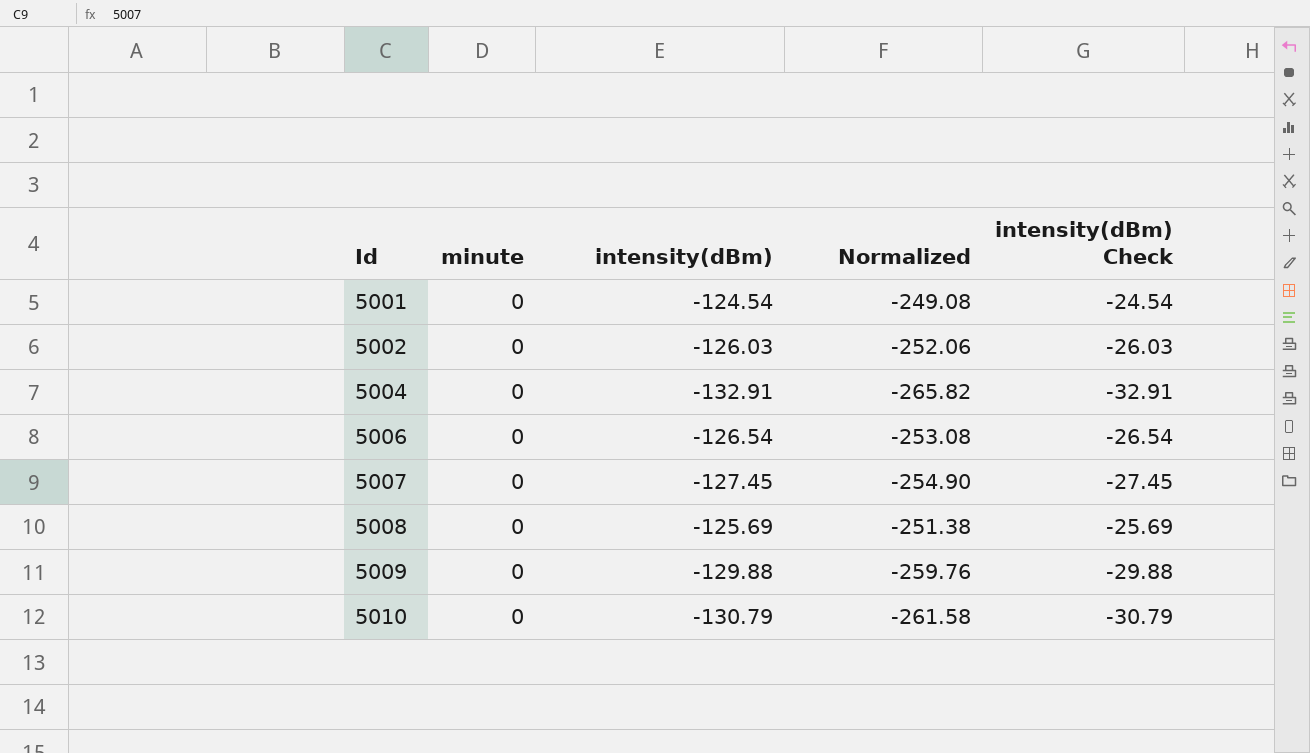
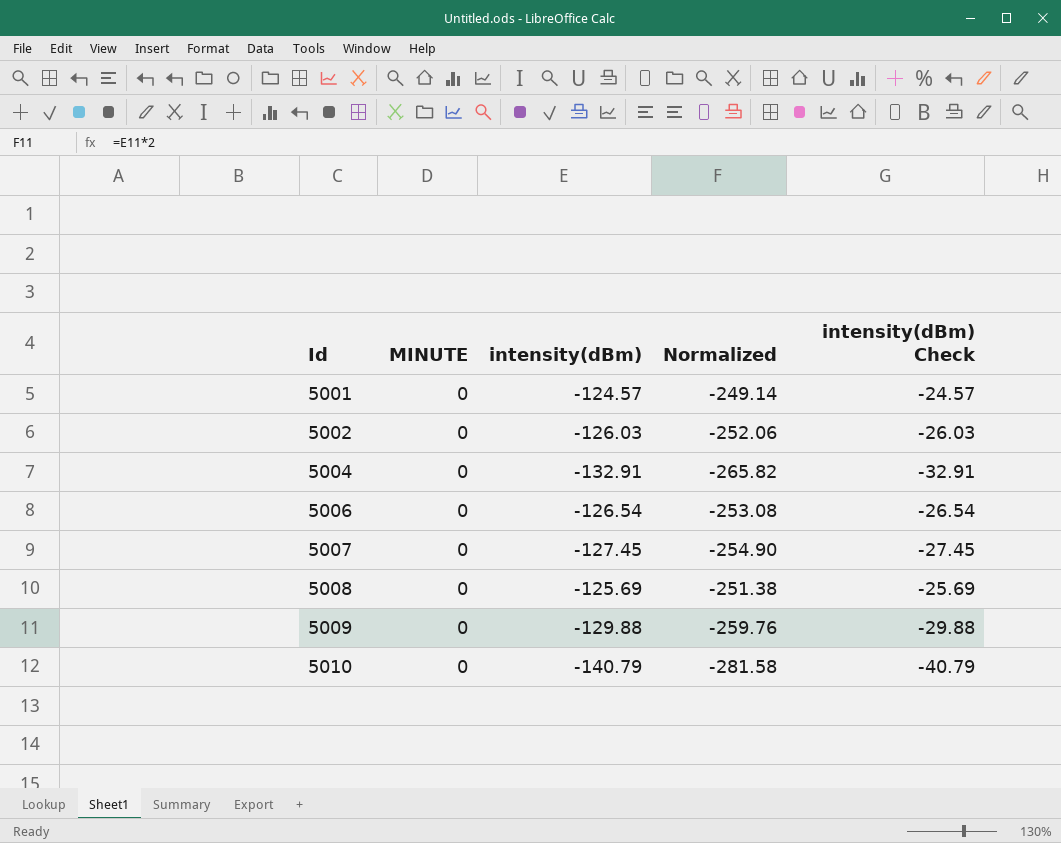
column name: minute -> MINUTE
5001 | intensity(dBm): -124.54 -> -124.57
5001 | Normalized: -249.08 -> -249.14
5001 | intensity(dBm) Check: -24.54 -> -24.57
5010 | intensity(dBm): -130.79 -> -140.79
5010 | Normalized: -261.58 -> -281.58
5010 | intensity(dBm) Check: -30.79 -> -40.79

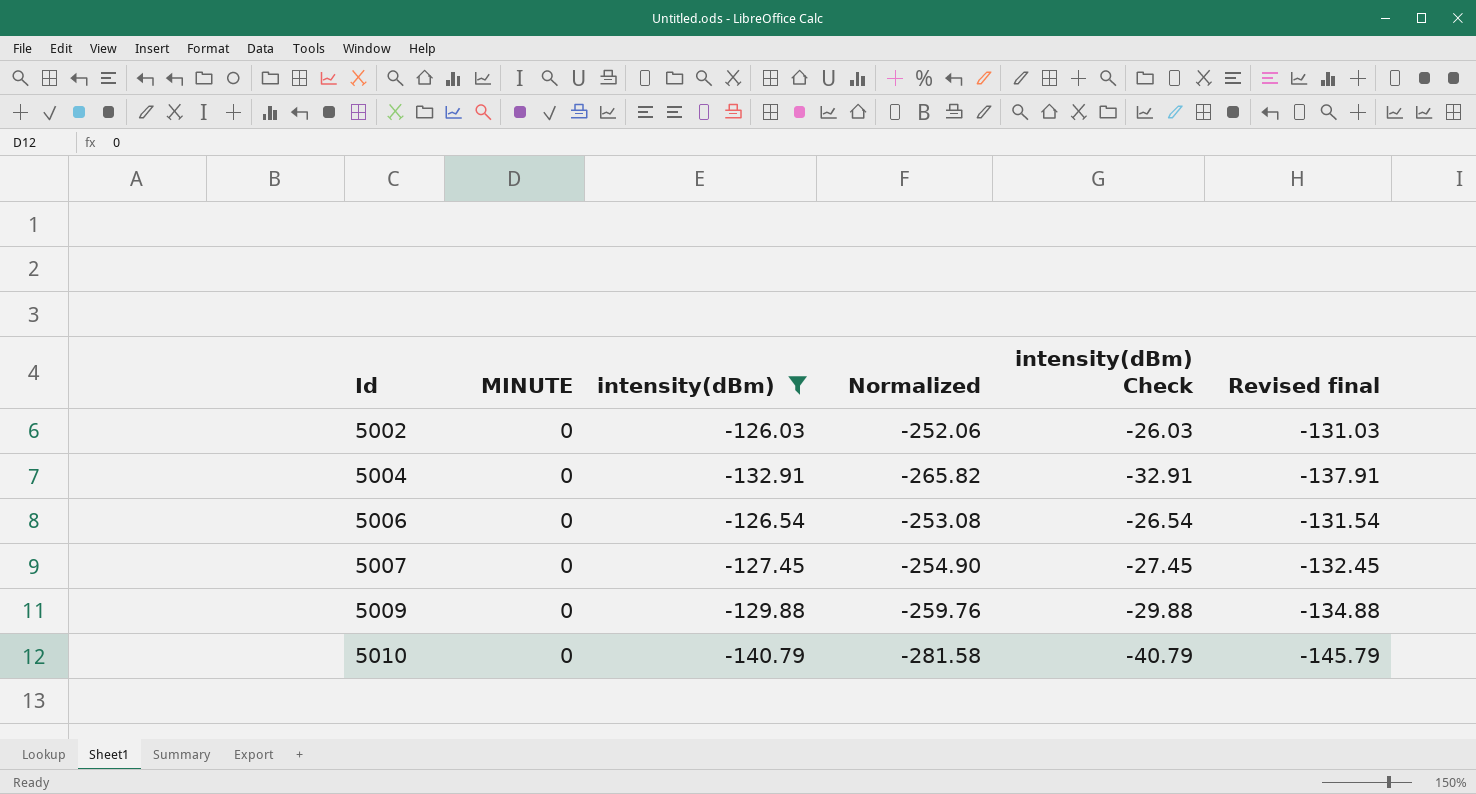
filter: none -> intensity(dBm) <= -126.03
column Revised final | formula: none -> [intensity(dBm)] - 5

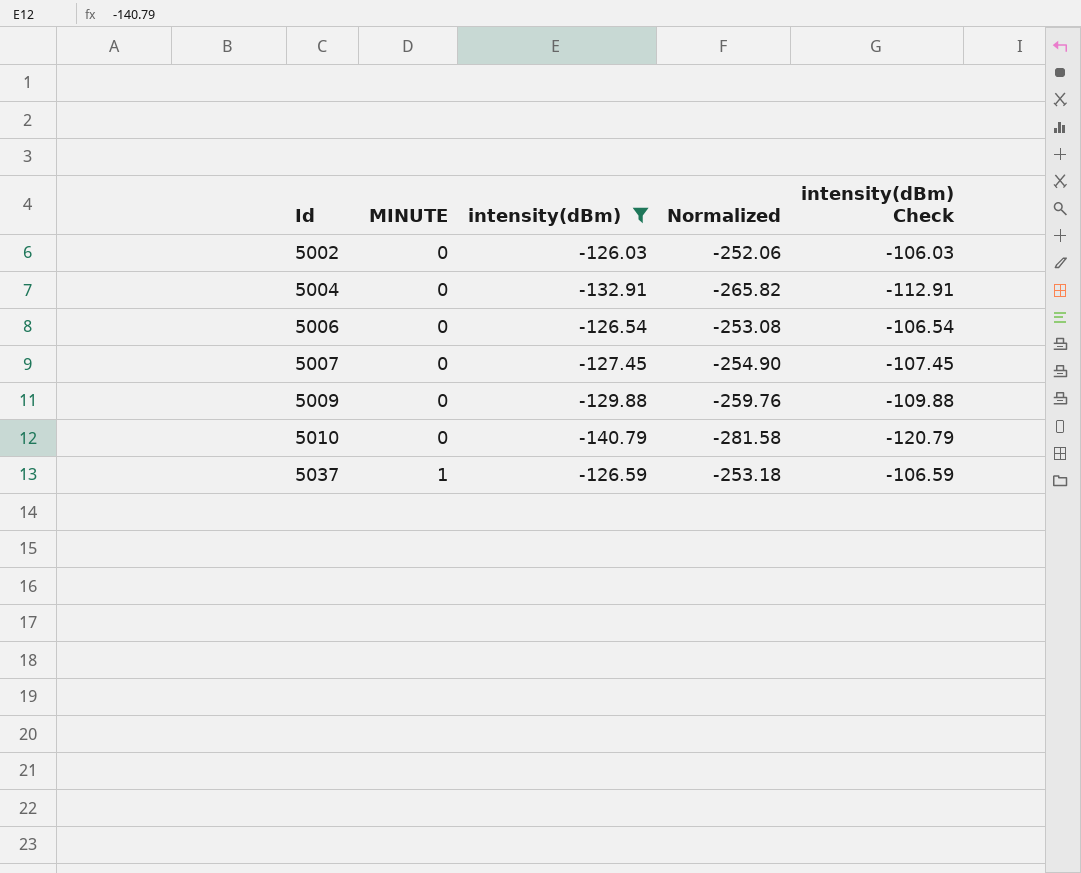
column Revised final | formula: [intensity(dBm)] - 5 -> none
column intensity(dBm) Check | formula: [intensity(dBm)] + 100 -> [intensity(dBm)] + 20
row 5037: none -> 1 | -126.59 | -253.18 | -106.59

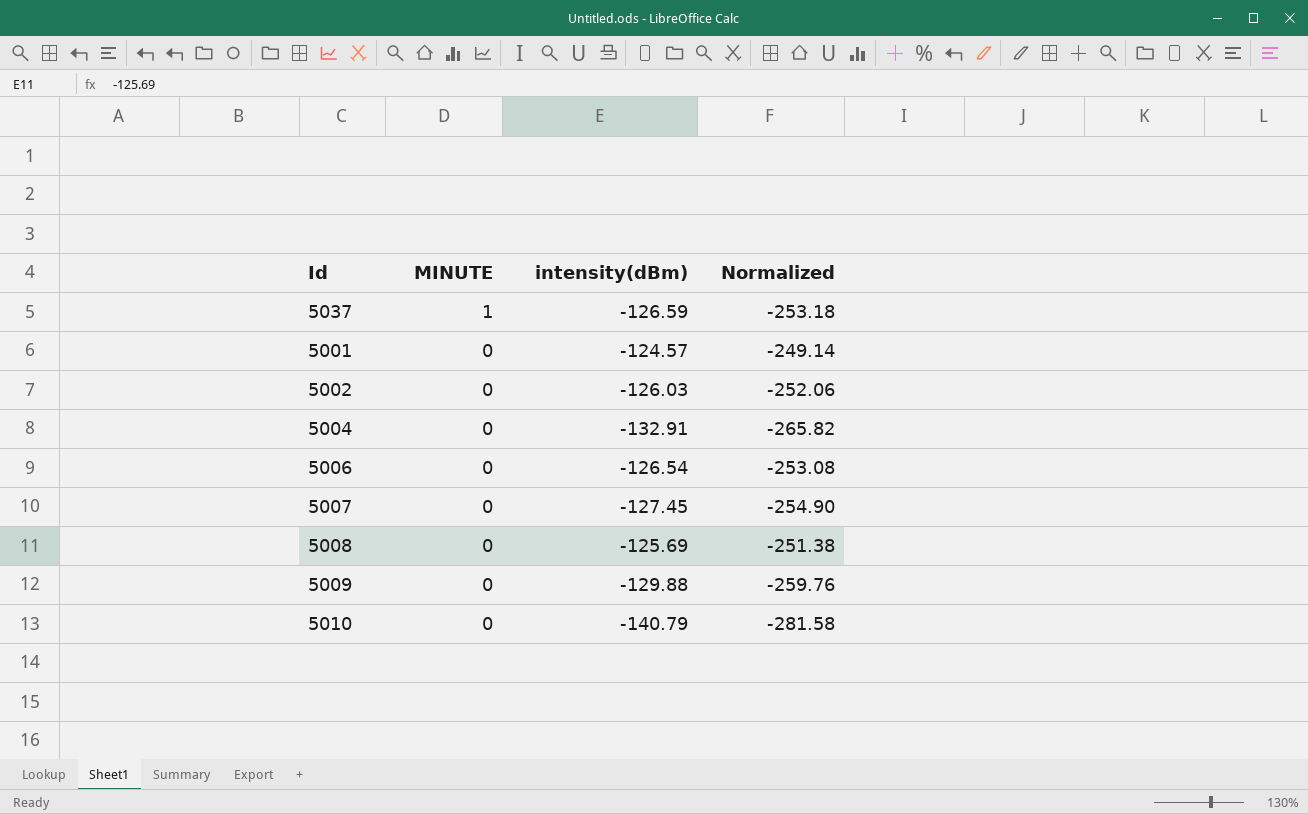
filter: intensity(dBm) <= -126.03 -> none
row order: Id ascending -> MINUTE descending
column intensity(dBm) Check | formula: [intensity(dBm)] + 20 -> none

